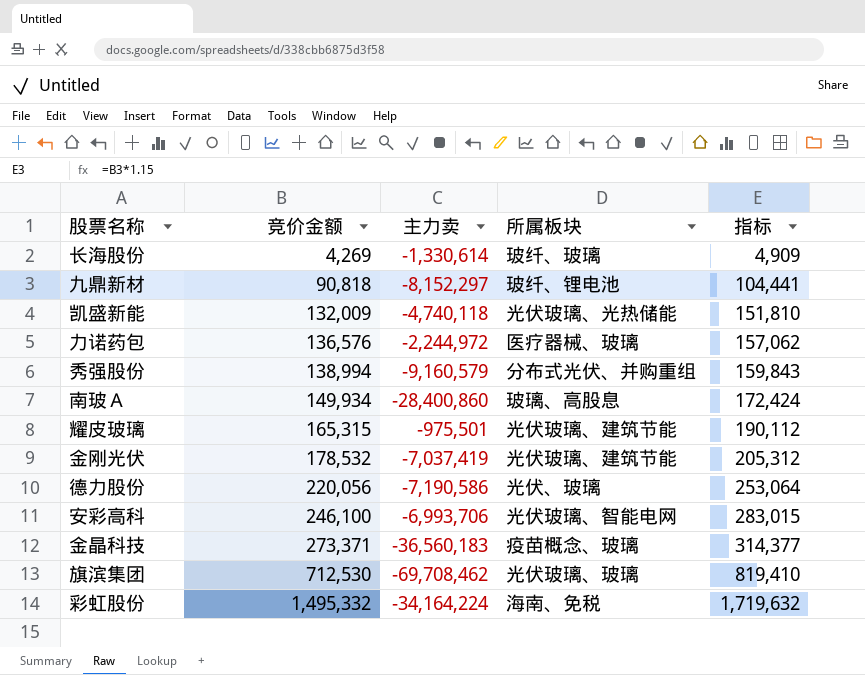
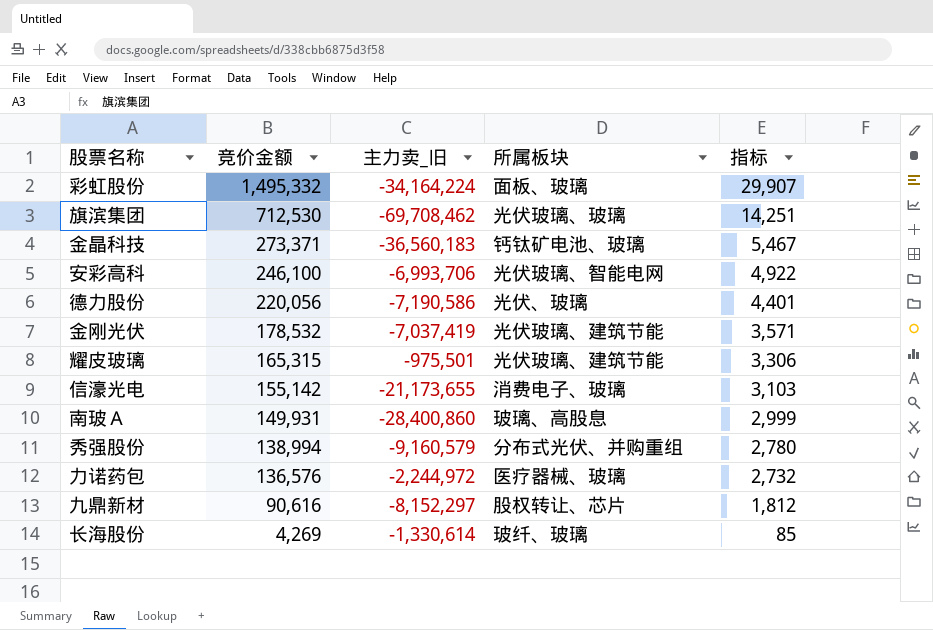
row order: 竞价金额 ascending -> 竞价金额 descending
column name: 主力卖 -> 主力卖_旧
column 指标 | formula: [竞价金额] * 1.15 -> [竞价金额] * 0.02
row 凯盛新能: 132,009 | -4,740,118 | 光伏玻璃、光热储能 | 151,810 -> none
彩虹股份 | 所属板块: 海南、免税 -> 面板、玻璃
金晶科技 | 所属板块: 疫苗概念、玻璃 -> 钙钛矿电池、玻璃
row 信濠光电: none -> 155,142 | -21,173,655 | 消费电子、玻璃 | 3,103
南玻Ａ | 竞价金额: 149,934 -> 149,931
九鼎新材 | 竞价金额: 90,818 -> 90,616
九鼎新材 | 所属板块: 玻纤、锂电池 -> 股权转让、芯片

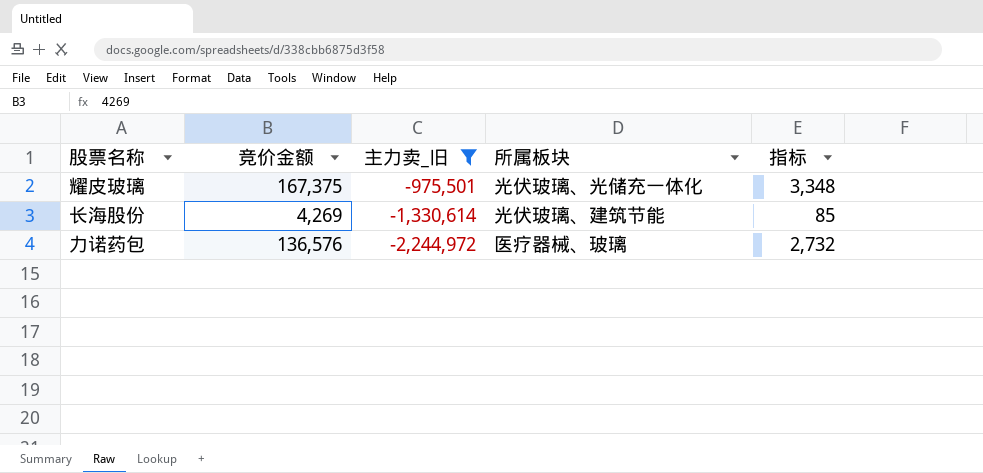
filter: none -> 主力卖_旧 >= -2,244,972
row order: 竞价金额 descending -> 主力卖_旧 descending
耀皮玻璃 | 竞价金额: 165,315 -> 167,375
耀皮玻璃 | 所属板块: 光伏玻璃、建筑节能 -> 光伏玻璃、光储充一体化
耀皮玻璃 | 指标: 3,306 -> 3,348
长海股份 | 所属板块: 玻纤、玻璃 -> 光伏玻璃、建筑节能

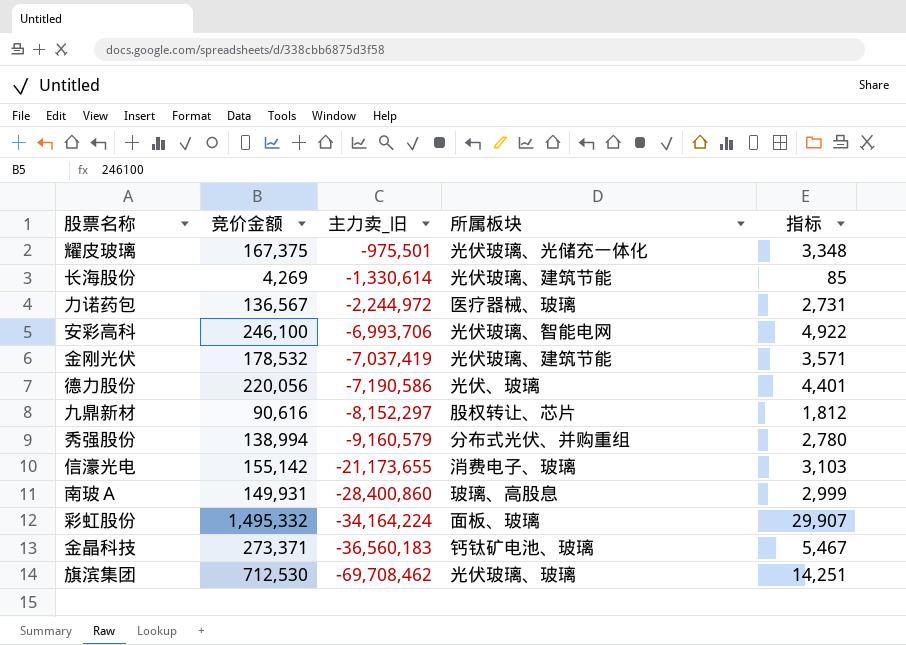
filter: 主力卖_旧 >= -2,244,972 -> none
力诺药包 | 竞价金额: 136,576 -> 136,567
力诺药包 | 指标: 2,732 -> 2,731

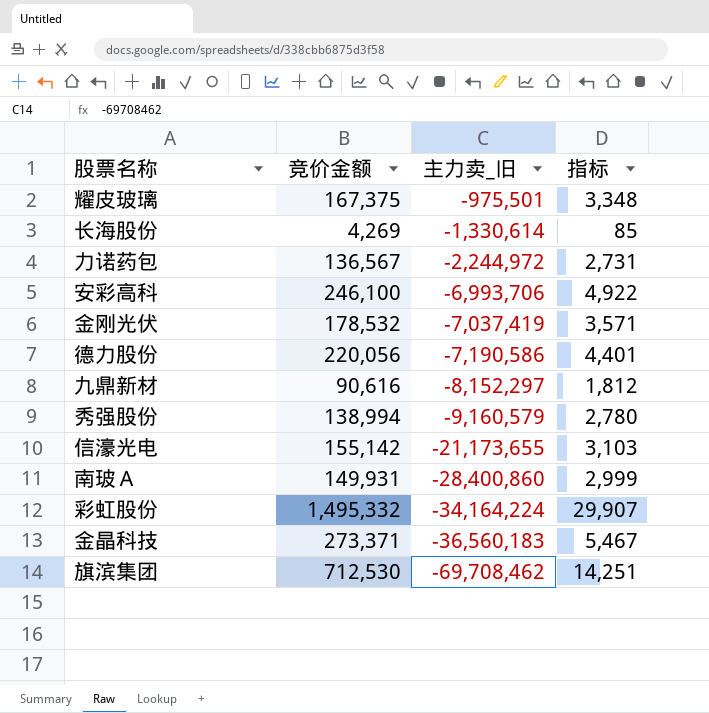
column 所属板块 | position: 4 -> none

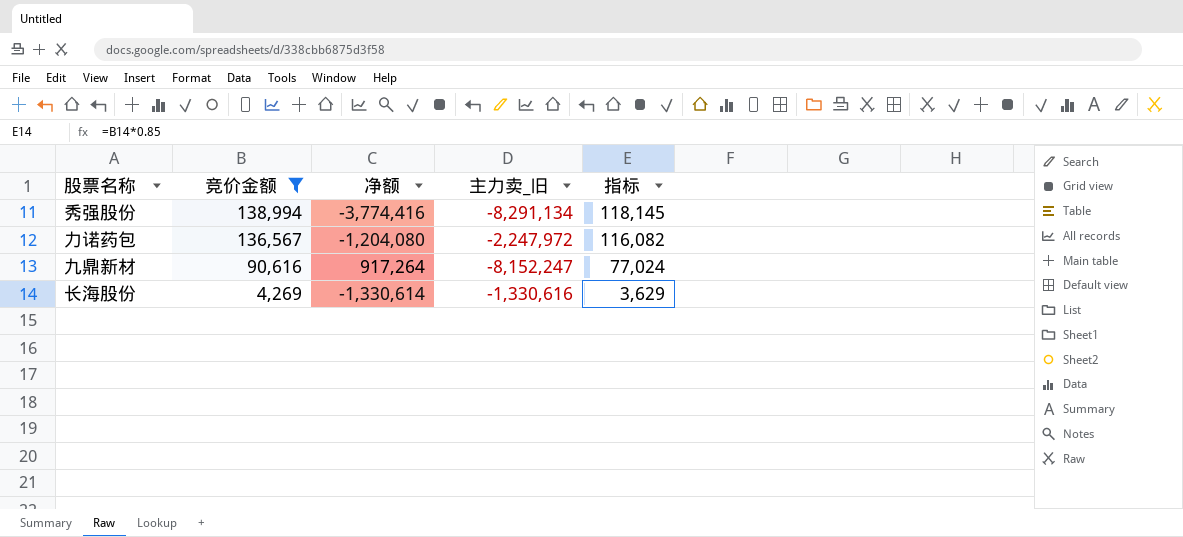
filter: none -> 竞价金额 <= 138,994
row order: 主力卖_旧 descending -> 竞价金额 descending
column 净额 | position: none -> 3
column 指标 | formula: [竞价金额] * 0.02 -> [竞价金额] * 0.85
秀强股份 | 主力卖_旧: -9,160,579 -> -8,291,134
力诺药包 | 主力卖_旧: -2,244,972 -> -2,247,972
九鼎新材 | 主力卖_旧: -8,152,297 -> -8,152,247
长海股份 | 主力卖_旧: -1,330,614 -> -1,330,616

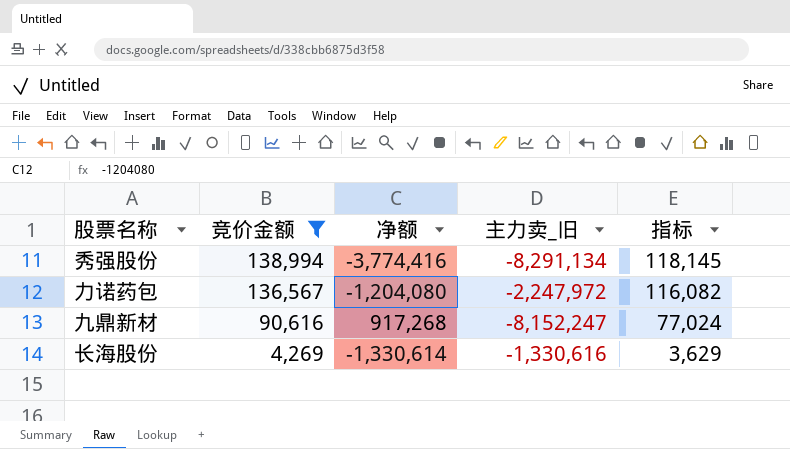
九鼎新材 | 净额: 917,264 -> 917,268

